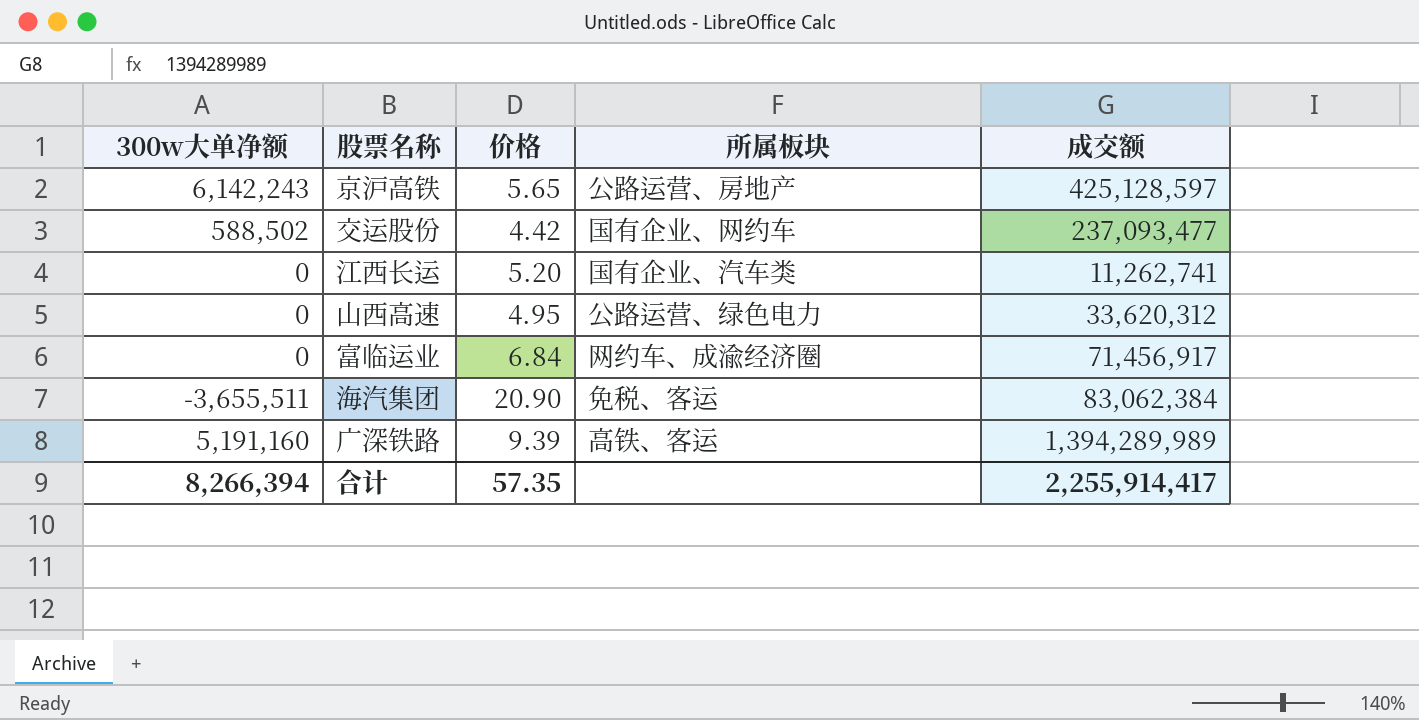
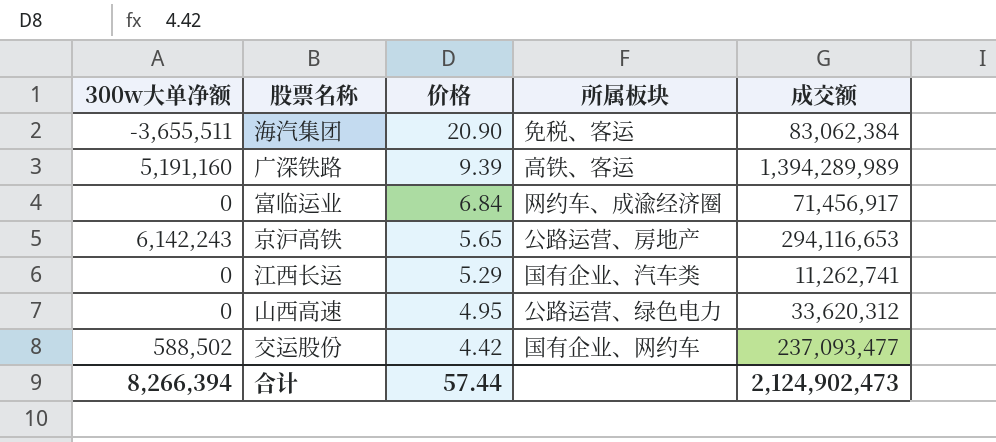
row order: none -> 价格 descending
京沪高铁 | 成交额: 425,128,597 -> 294,116,653
江西长运 | 价格: 5.20 -> 5.29
合计 | 价格: 57.35 -> 57.44
合计 | 成交额: 2,255,914,417 -> 2,124,902,473

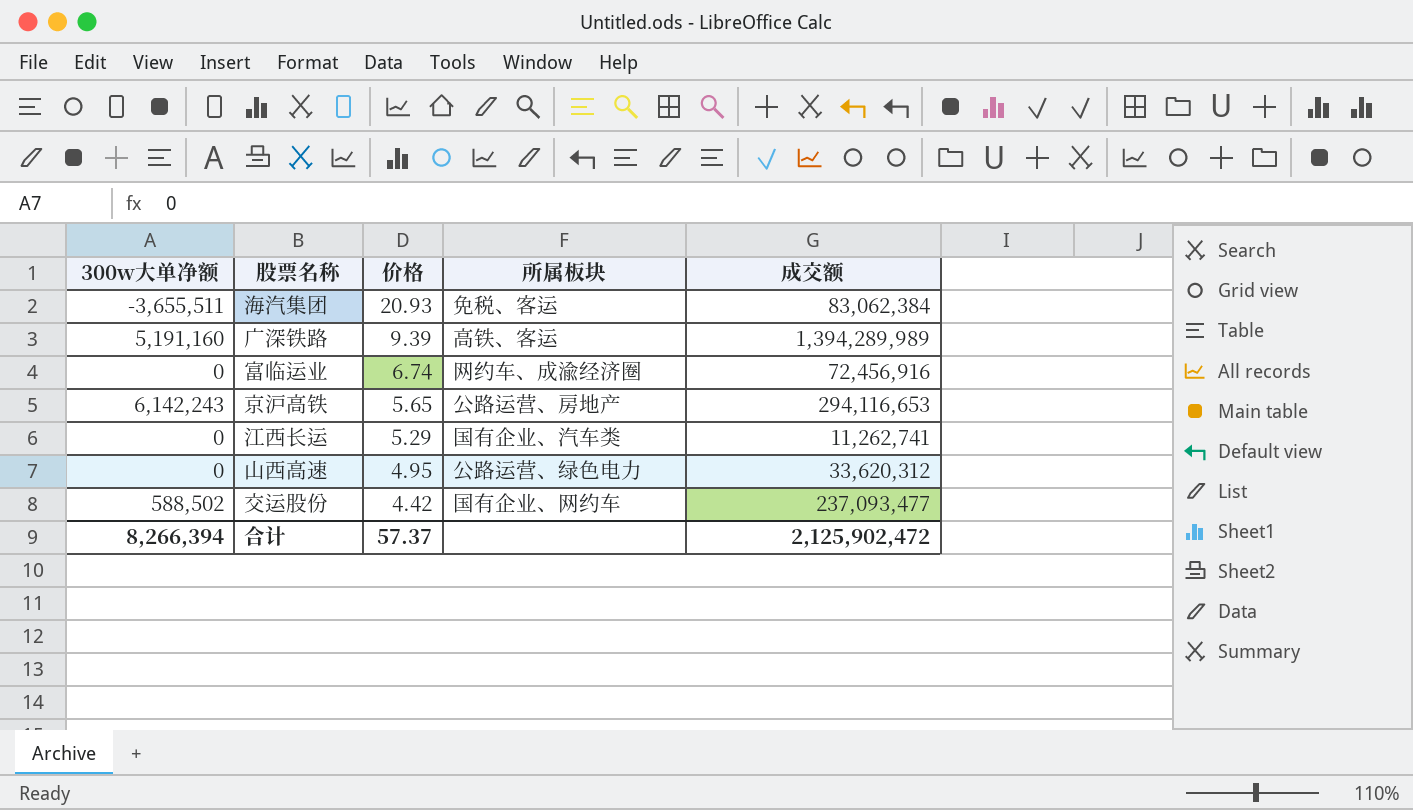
海汽集团 | 价格: 20.90 -> 20.93
富临运业 | 价格: 6.84 -> 6.74
富临运业 | 成交额: 71,456,917 -> 72,456,916
合计 | 价格: 57.44 -> 57.37
合计 | 成交额: 2,124,902,473 -> 2,125,902,472

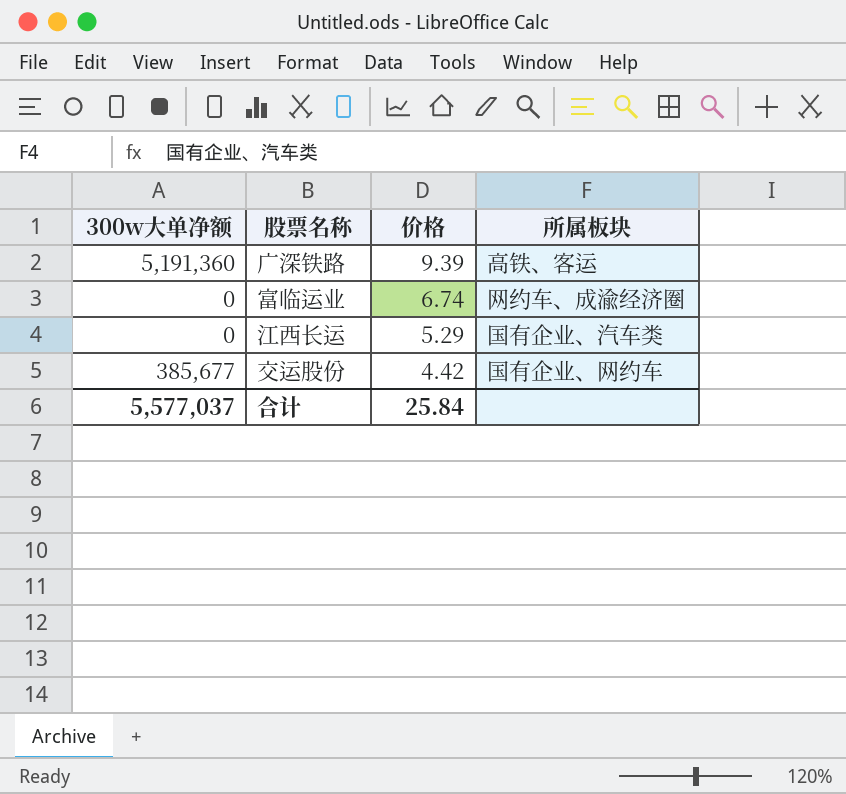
column 成交额 | position: 5 -> none
row 海汽集团: -3,655,511 | 20.93 | 免税、客运 | 83,062,384 -> none
row 京沪高铁: 6,142,243 | 5.65 | 公路运营、房地产 | 294,116,653 -> none
row 山西高速: 0 | 4.95 | 公路运营、绿色电力 | 33,620,312 -> none
广深铁路 | 300w大单净额: 5,191,160 -> 5,191,360
交运股份 | 300w大单净额: 588,502 -> 385,677
合计 | 300w大单净额: 8,266,394 -> 5,577,037
合计 | 价格: 57.37 -> 25.84

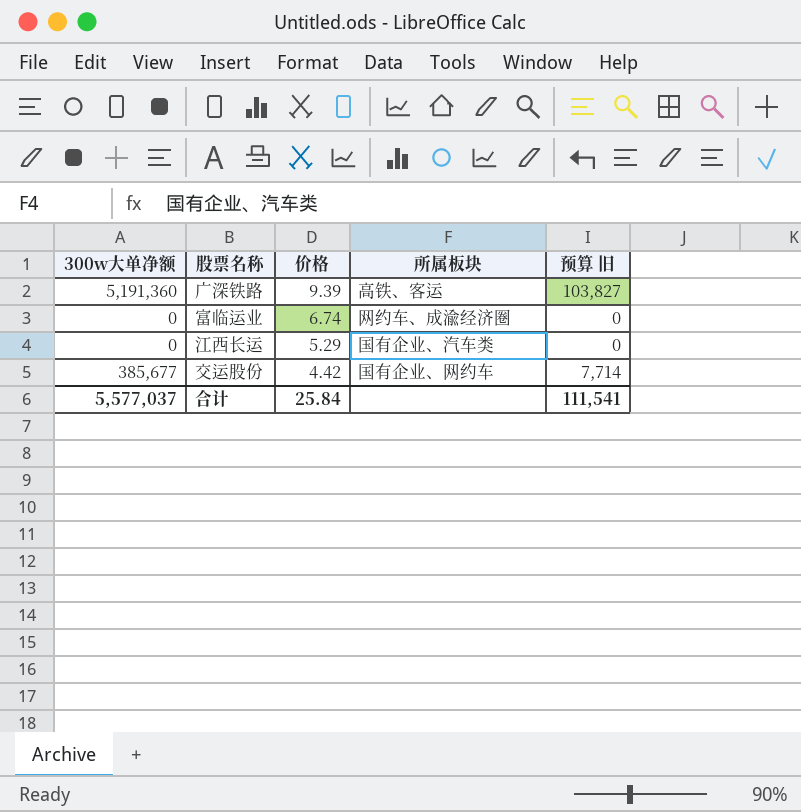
column 预算 旧 | formula: none -> [300w大单净额] * 0.02

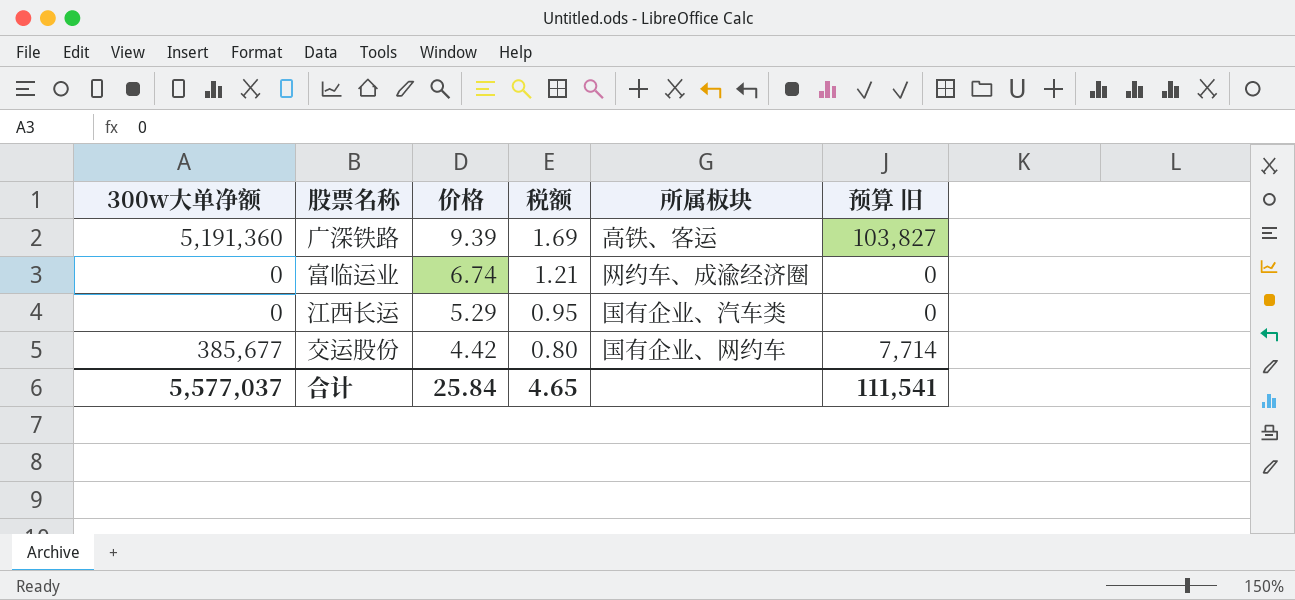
column 税额 | formula: none -> [价格] * 0.18

